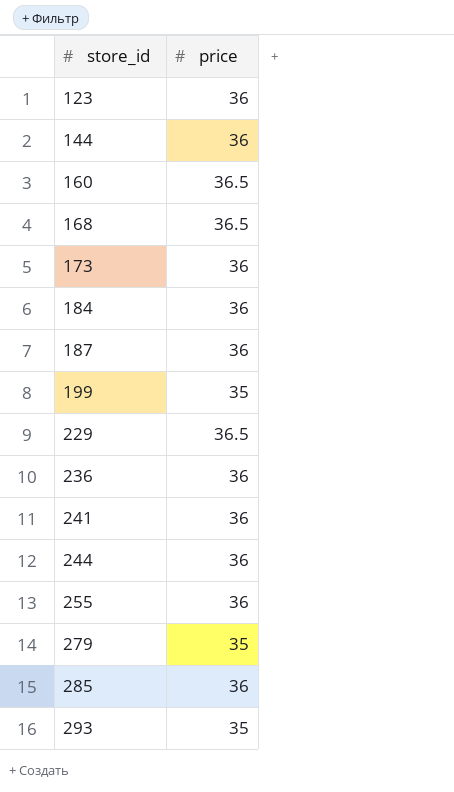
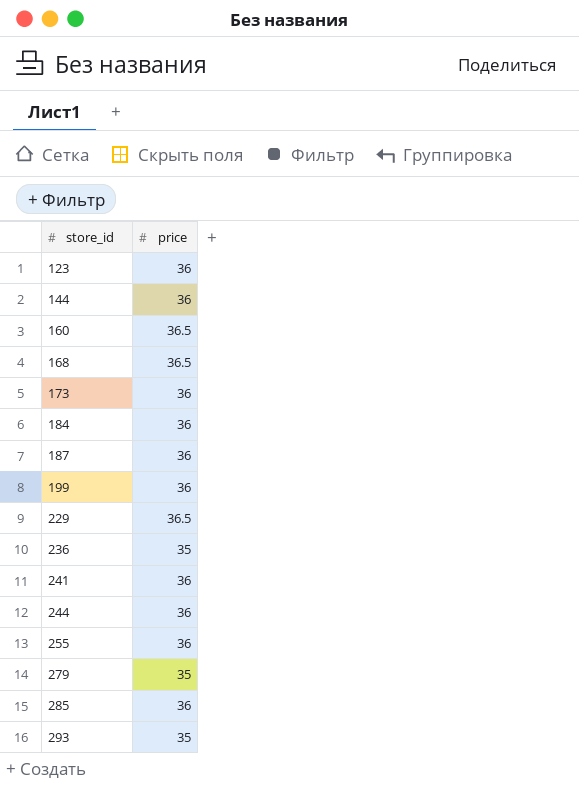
199 | price: 35 -> 36
236 | price: 36 -> 35

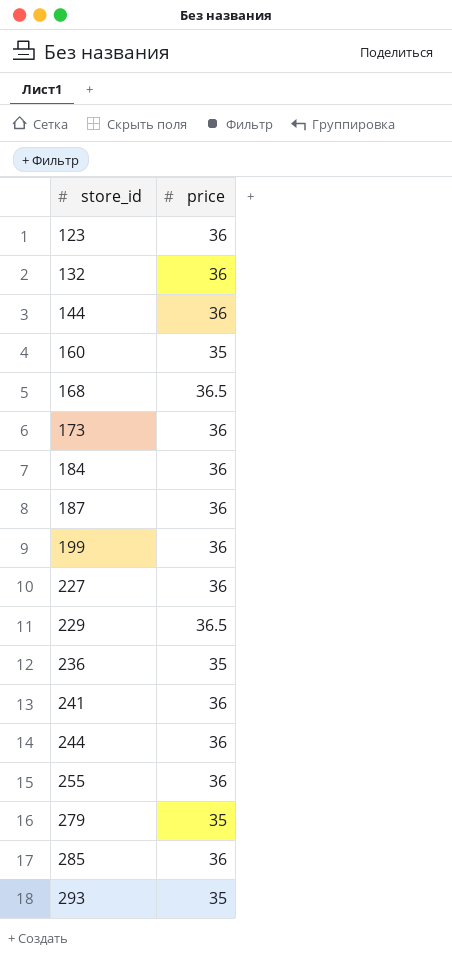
row 132: none -> 36
160 | price: 36.5 -> 35
row 227: none -> 36

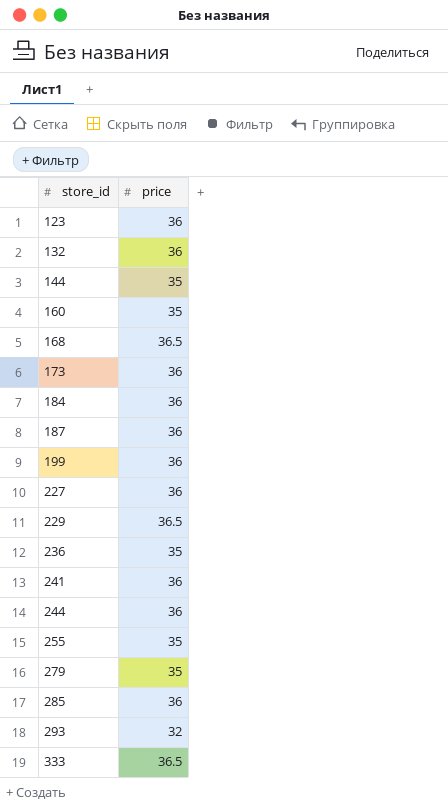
144 | price: 36 -> 35
255 | price: 36 -> 35
293 | price: 35 -> 32
row 333: none -> 36.5

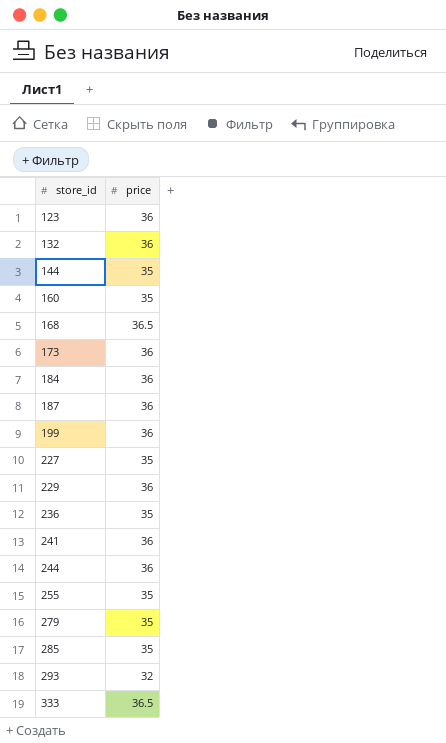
227 | price: 36 -> 35
229 | price: 36.5 -> 36
285 | price: 36 -> 35

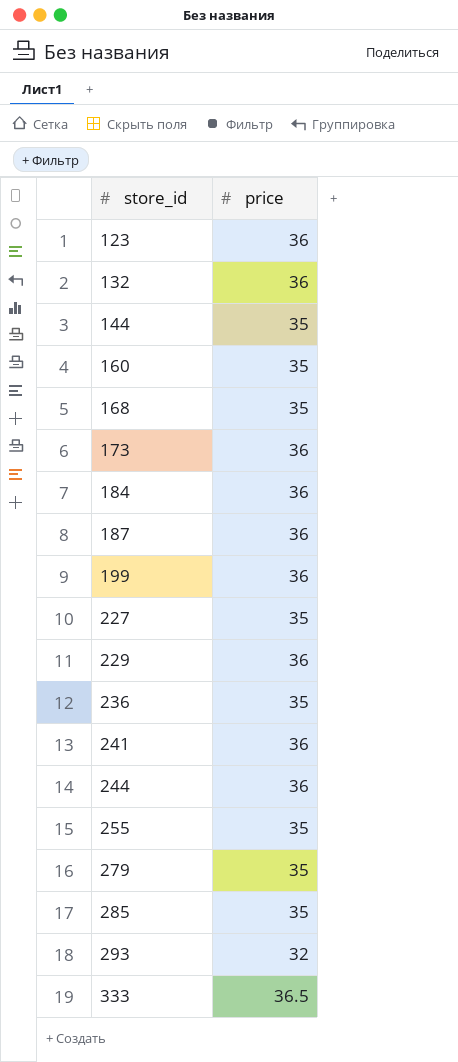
168 | price: 36.5 -> 35

